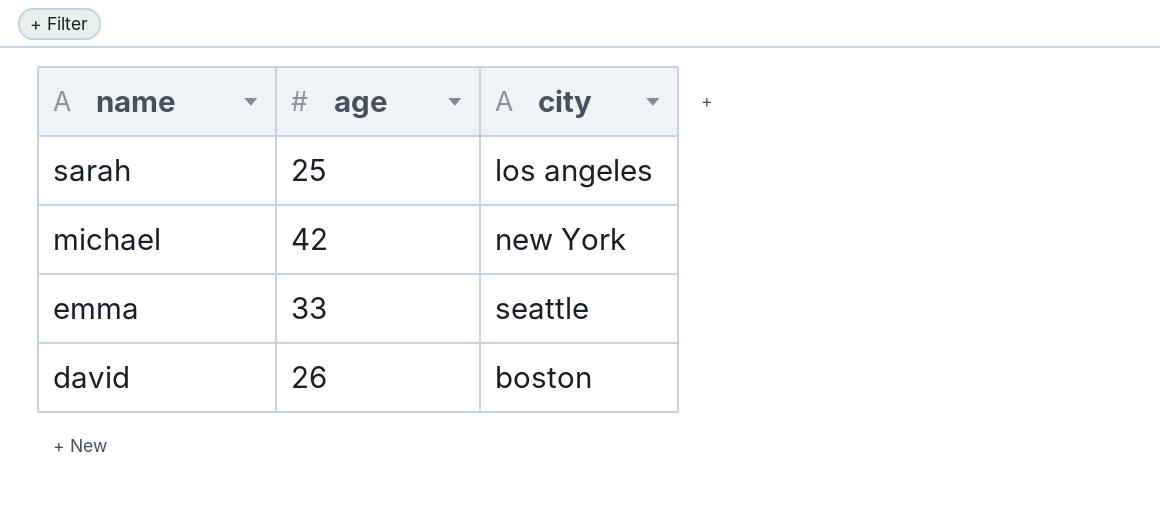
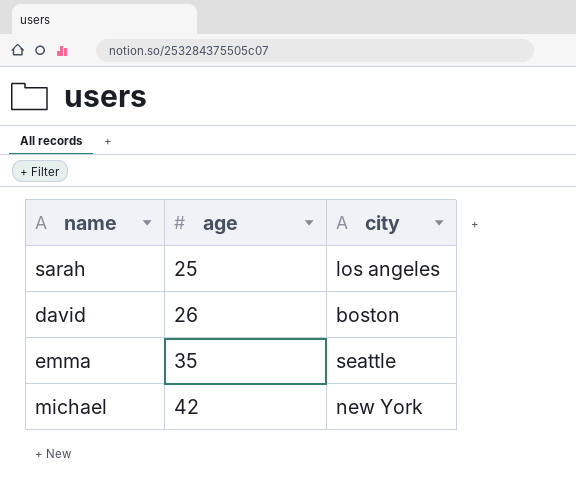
row order: name descending -> age ascending
emma | age: 33 -> 35

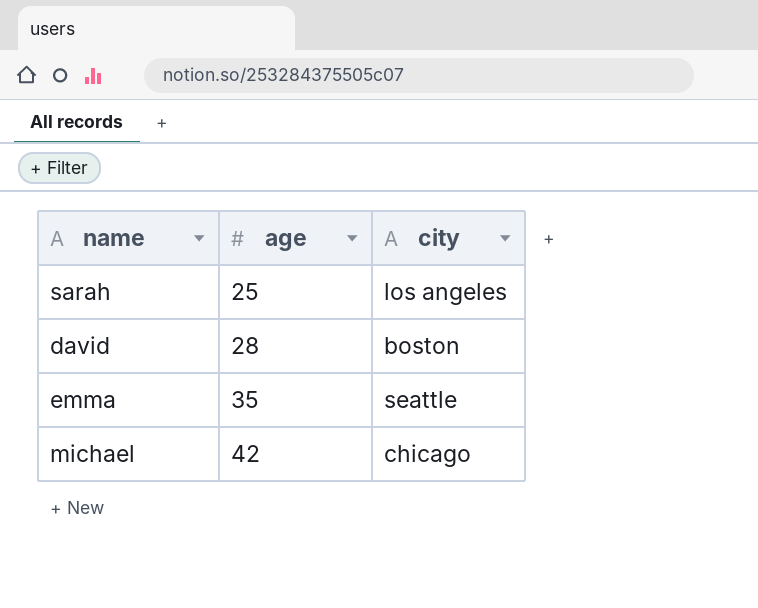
david | age: 26 -> 28
michael | city: new York -> chicago

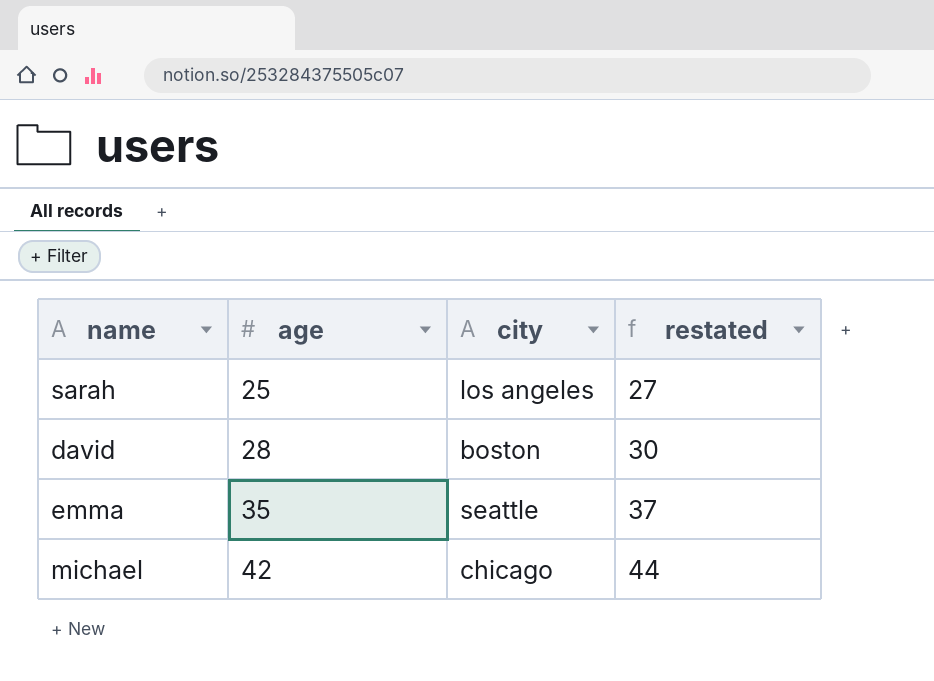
column restated | formula: none -> [age] + 2

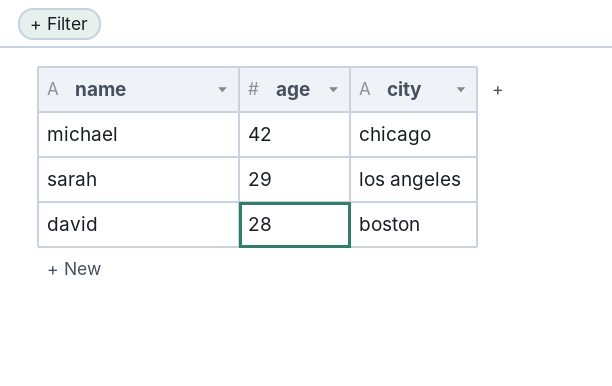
row order: age ascending -> age descending
column restated | formula: [age] + 2 -> none
row emma: 35 | seattle | 37 -> none
sarah | age: 25 -> 29

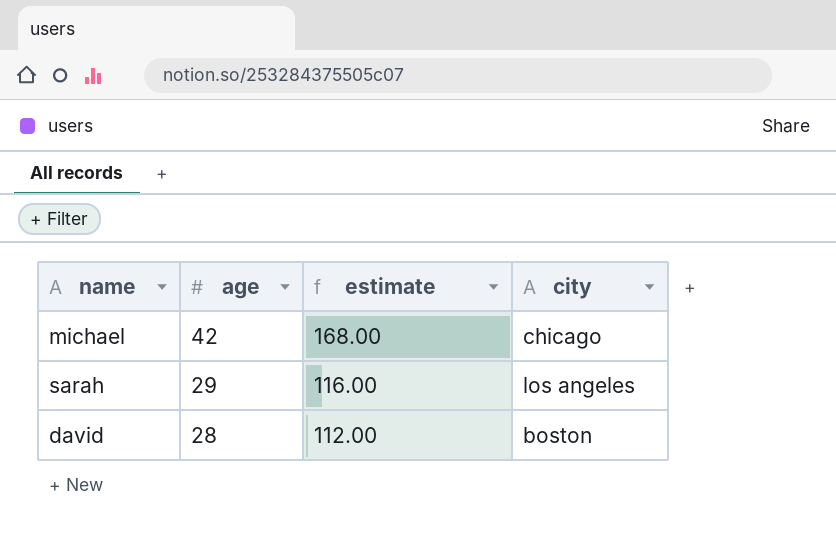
column estimate | formula: none -> [age] * 4

